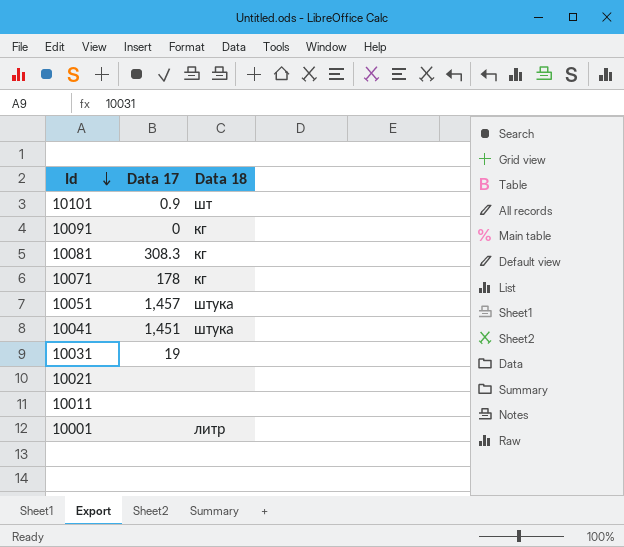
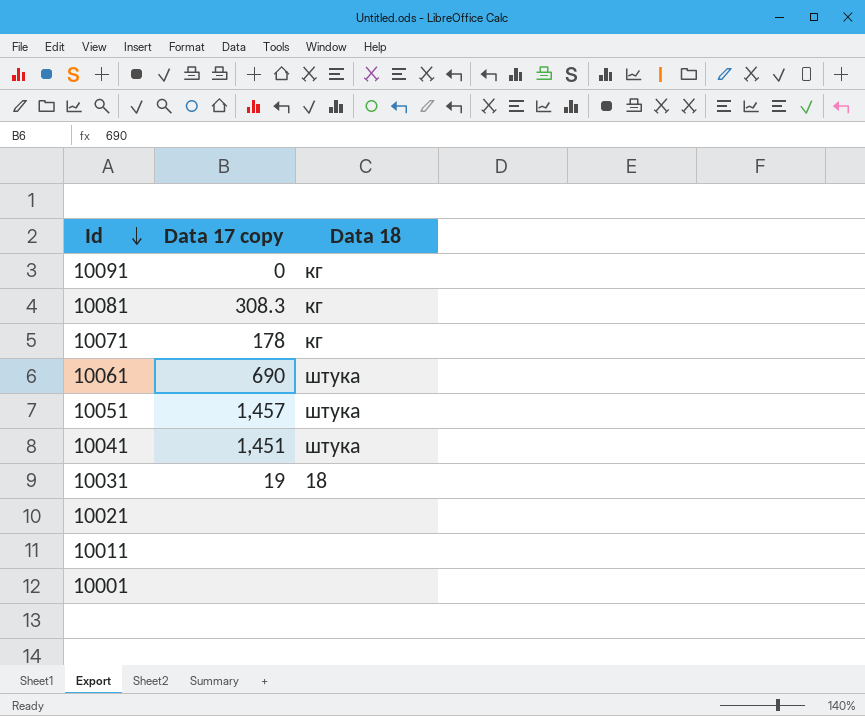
column name: Data 17 -> Data 17 copy
row 10101: 0.9 | шт -> none
row 10061: none -> 690 | штука
10031 | Data 18: none -> 18
10001 | Data 18: литр -> none

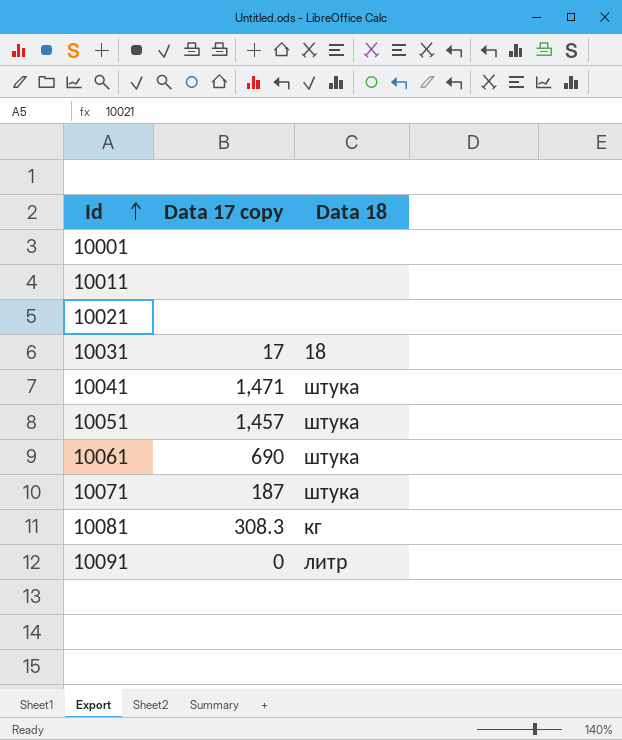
row order: Id descending -> Id ascending
10031 | Data 17 copy: 19 -> 17
10041 | Data 17 copy: 1,451 -> 1,471
10071 | Data 17 copy: 178 -> 187
10071 | Data 18: кг -> штука
10091 | Data 18: кг -> литр

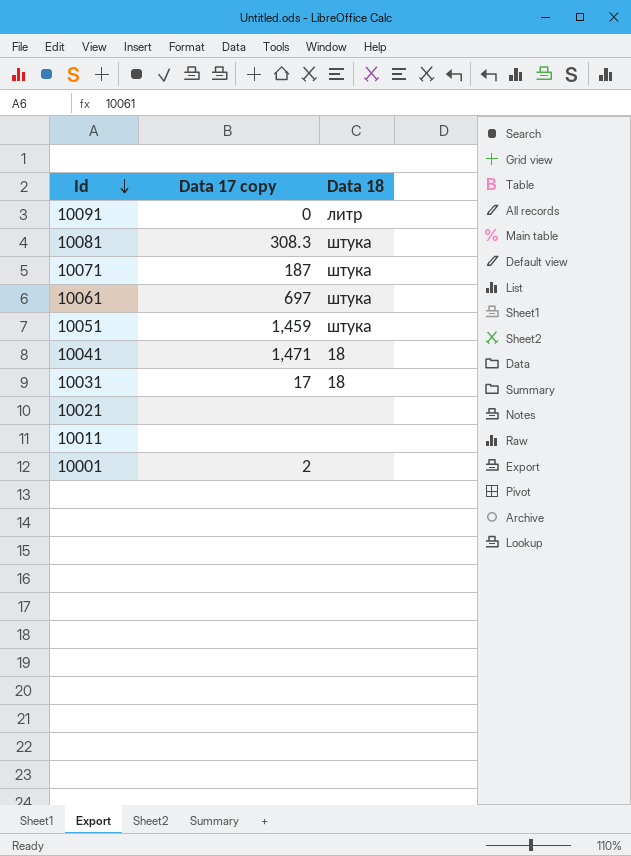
row order: Id ascending -> Id descending
10081 | Data 18: кг -> штука
10061 | Data 17 copy: 690 -> 697
10051 | Data 17 copy: 1,457 -> 1,459
10041 | Data 18: штука -> 18
10001 | Data 17 copy: none -> 2

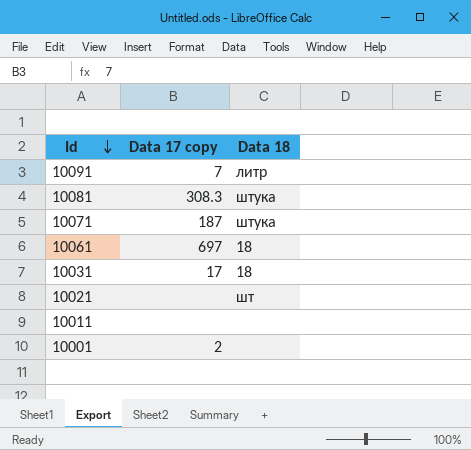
row 10051: 1,459 | штука -> none
row 10041: 1,471 | 18 -> none
10091 | Data 17 copy: 0 -> 7
10061 | Data 18: штука -> 18
10021 | Data 18: none -> шт

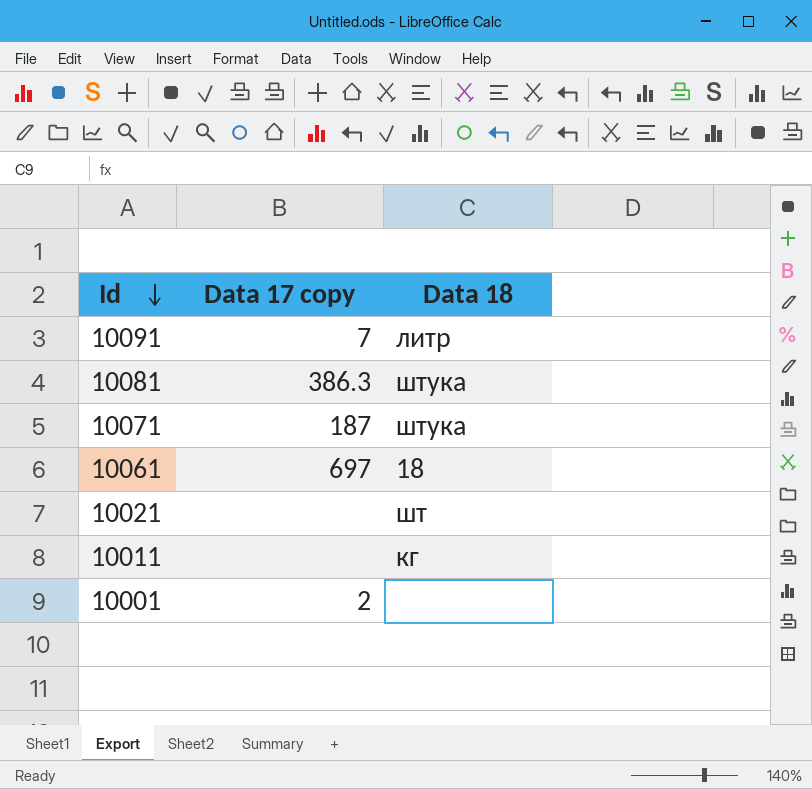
row 10031: 17 | 18 -> none
10081 | Data 17 copy: 308.3 -> 386.3
10011 | Data 18: none -> кг

